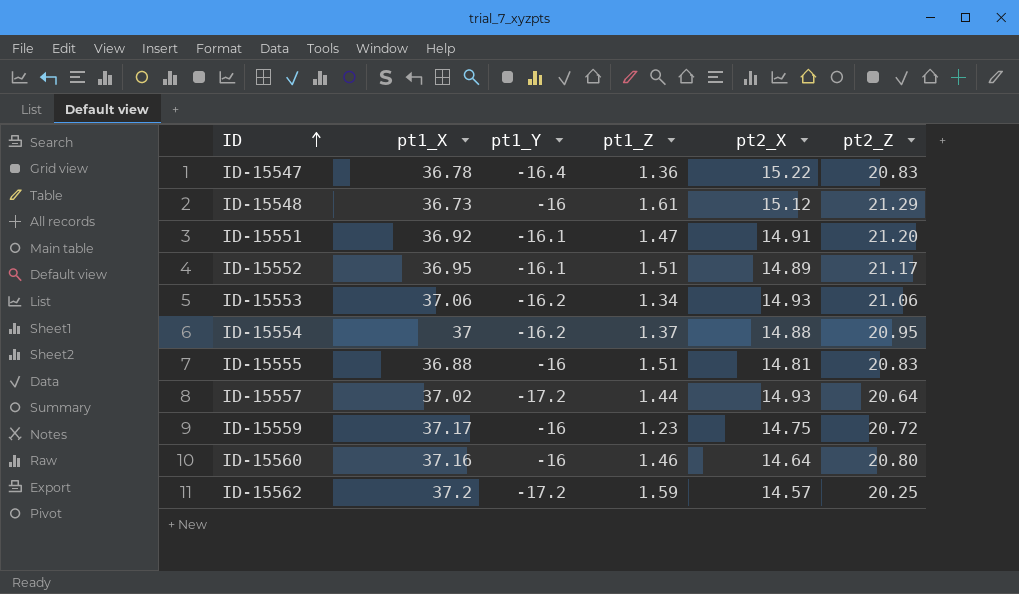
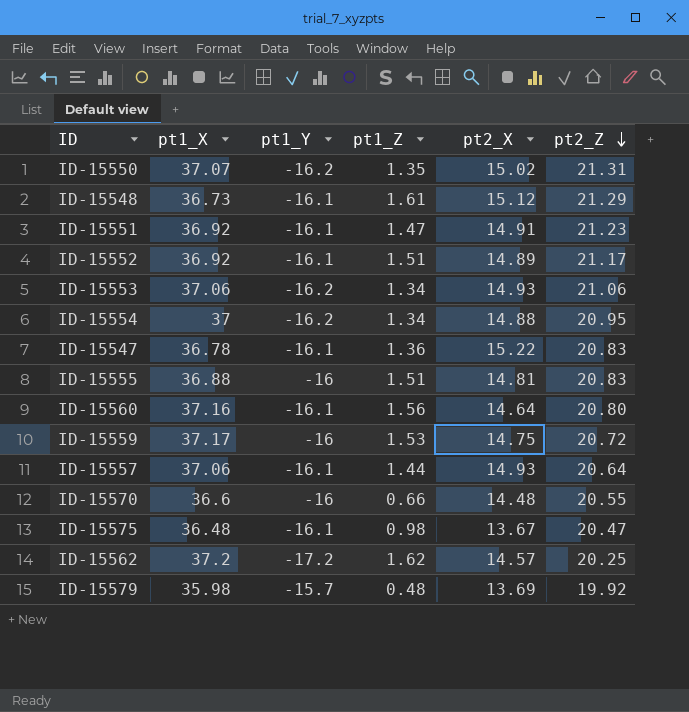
row order: ID ascending -> pt2_Z descending
row ID-15550: none -> 37.07 | -16.2 | 1.35 | 15.02 | 21.31
ID-15548 | pt1_Y: -16 -> -16.1
ID-15551 | pt2_Z: 21.20 -> 21.23
ID-15552 | pt1_X: 36.95 -> 36.92
ID-15554 | pt1_Z: 1.37 -> 1.34
ID-15547 | pt1_Y: -16.4 -> -16.1
ID-15560 | pt1_Y: -16 -> -16.1
ID-15560 | pt1_Z: 1.46 -> 1.56
ID-15559 | pt1_Z: 1.23 -> 1.53
ID-15557 | pt1_X: 37.02 -> 37.06
ID-15557 | pt1_Y: -17.2 -> -16.1
row ID-15570: none -> 36.6 | -16 | 0.66 | 14.48 | 20.55
row ID-15575: none -> 36.48 | -16.1 | 0.98 | 13.67 | 20.47
ID-15562 | pt1_Z: 1.59 -> 1.62
row ID-15579: none -> 35.98 | -15.7 | 0.48 | 13.69 | 19.92

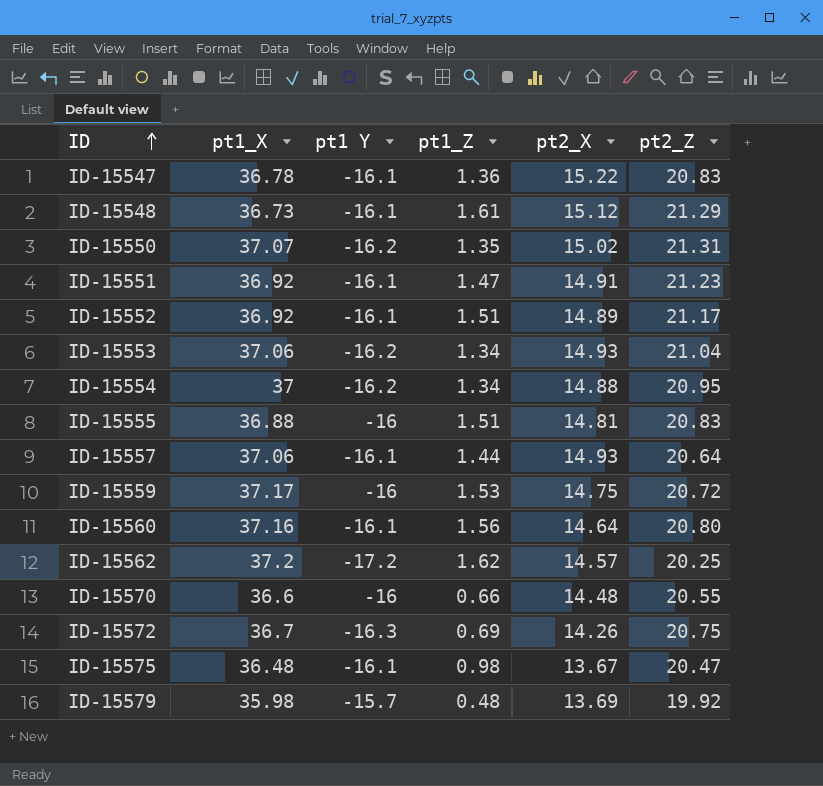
row order: pt2_Z descending -> ID ascending
column name: pt1_Y -> pt1 Y
ID-15553 | pt2_Z: 21.06 -> 21.04
row ID-15572: none -> 36.7 | -16.3 | 0.69 | 14.26 | 20.75

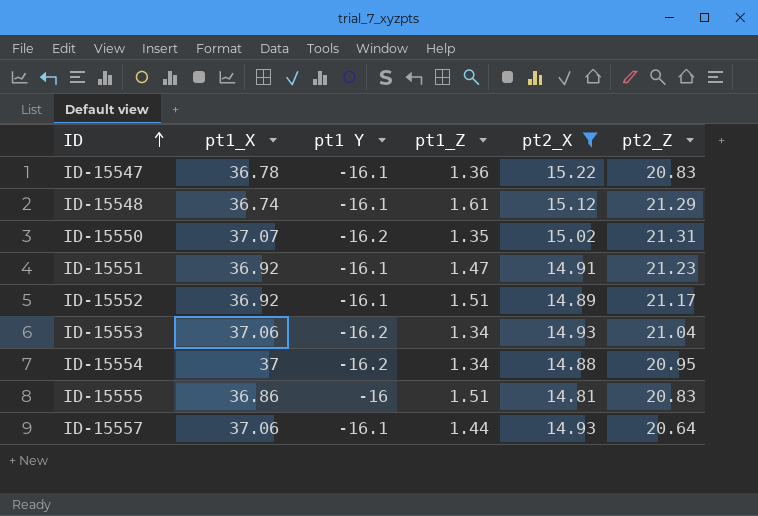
filter: none -> pt2_X >= 14.81
ID-15548 | pt1_X: 36.73 -> 36.74
ID-15555 | pt1_X: 36.88 -> 36.86

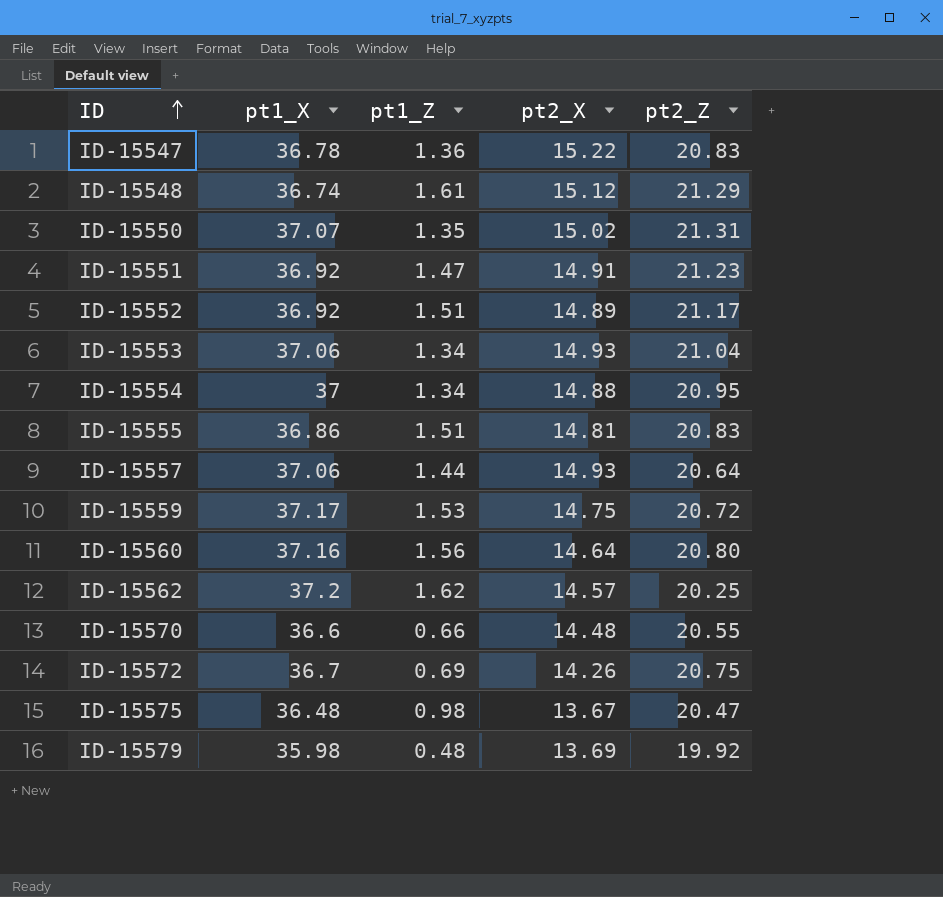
filter: pt2_X >= 14.81 -> none
column pt1 Y | position: 3 -> none

